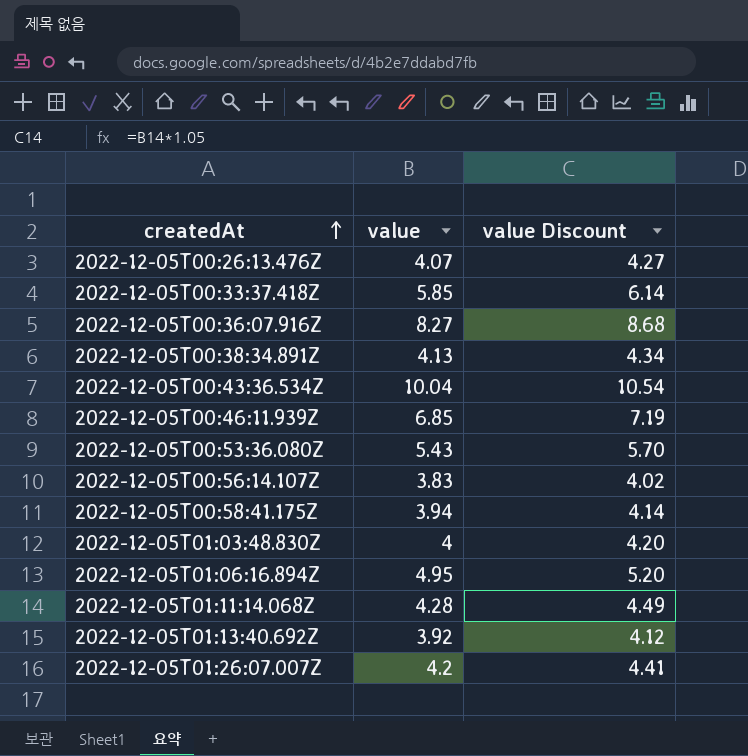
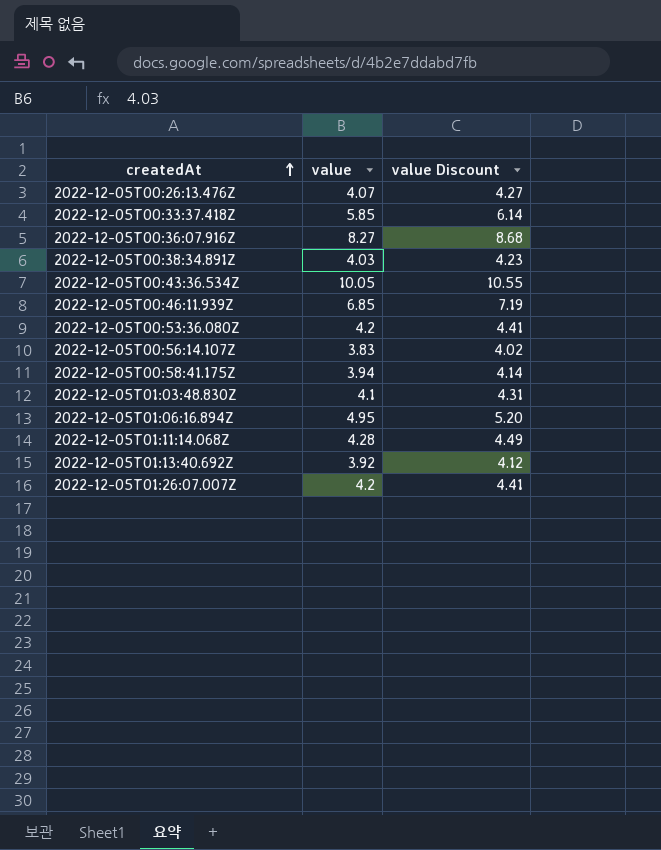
2022-12-05T00:38:34.891Z | value: 4.13 -> 4.03
2022-12-05T00:38:34.891Z | value Discount: 4.34 -> 4.23
2022-12-05T00:43:36.534Z | value: 10.04 -> 10.05
2022-12-05T00:43:36.534Z | value Discount: 10.54 -> 10.55
2022-12-05T00:53:36.080Z | value: 5.43 -> 4.2
2022-12-05T00:53:36.080Z | value Discount: 5.70 -> 4.41
2022-12-05T01:03:48.830Z | value: 4 -> 4.1
2022-12-05T01:03:48.830Z | value Discount: 4.20 -> 4.31

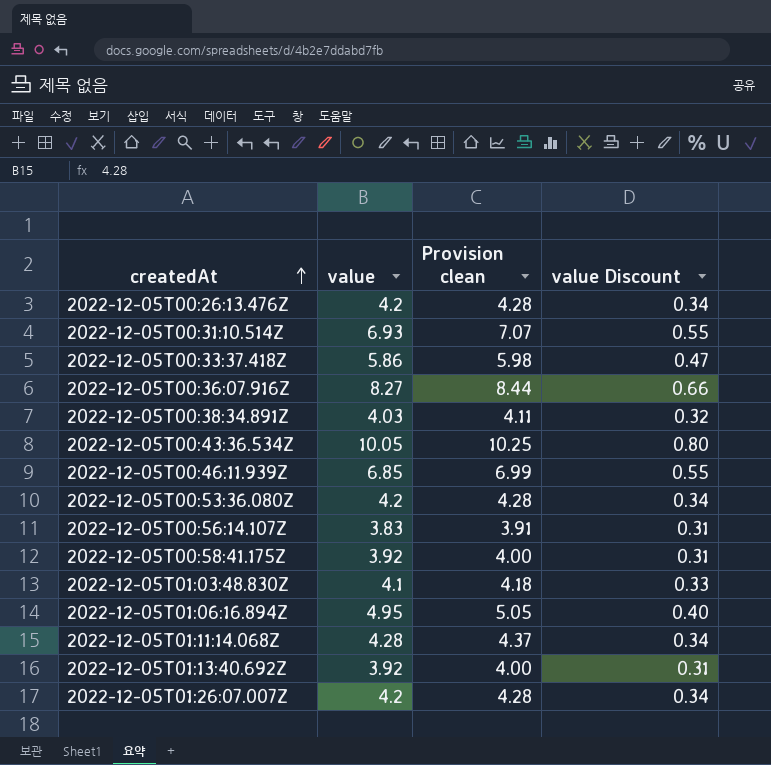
column Provision clean | formula: none -> [value] * 1.02
column value Discount | formula: [value] * 1.05 -> [value] * 0.08
2022-12-05T00:26:13.476Z | value: 4.07 -> 4.2
row 2022-12-05T00:31:10.514Z: none -> 6.93 | 7.07 | 0.55
2022-12-05T00:33:37.418Z | value: 5.85 -> 5.86
2022-12-05T00:58:41.175Z | value: 3.94 -> 3.92

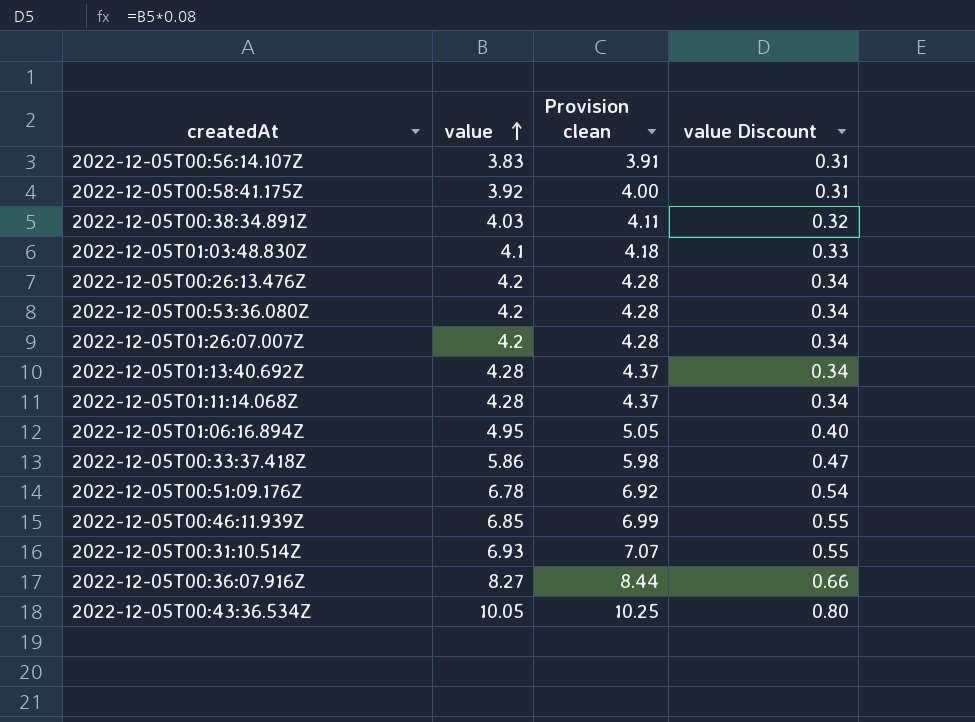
row order: createdAt ascending -> value ascending
2022-12-05T01:13:40.692Z | value: 3.92 -> 4.28
2022-12-05T01:13:40.692Z | Provision clean: 4.00 -> 4.37
2022-12-05T01:13:40.692Z | value Discount: 0.31 -> 0.34
row 2022-12-05T00:51:09.176Z: none -> 6.78 | 6.92 | 0.54

